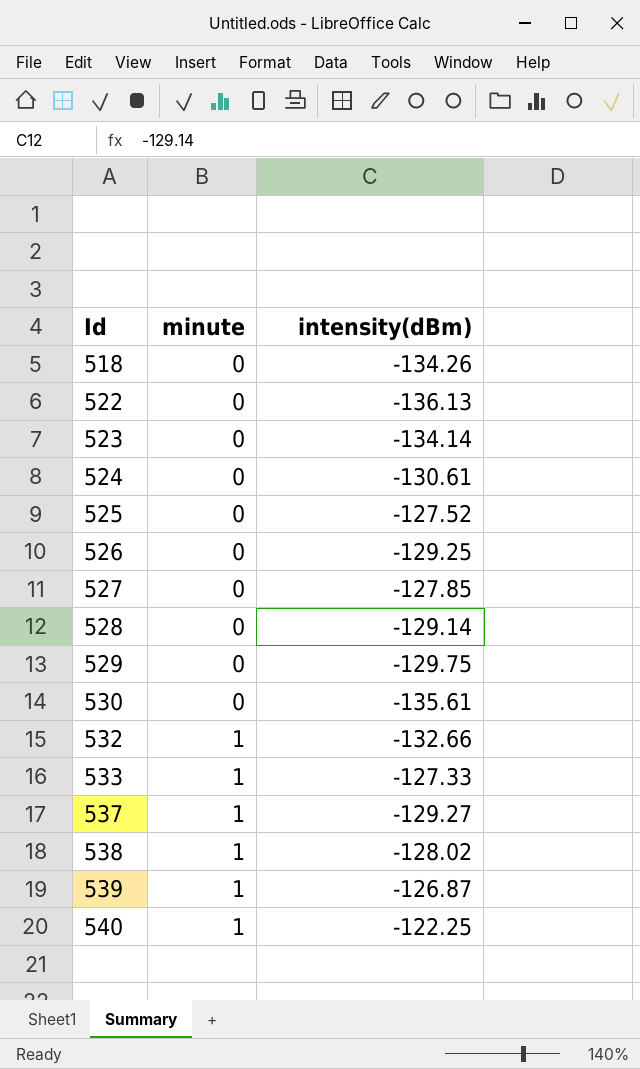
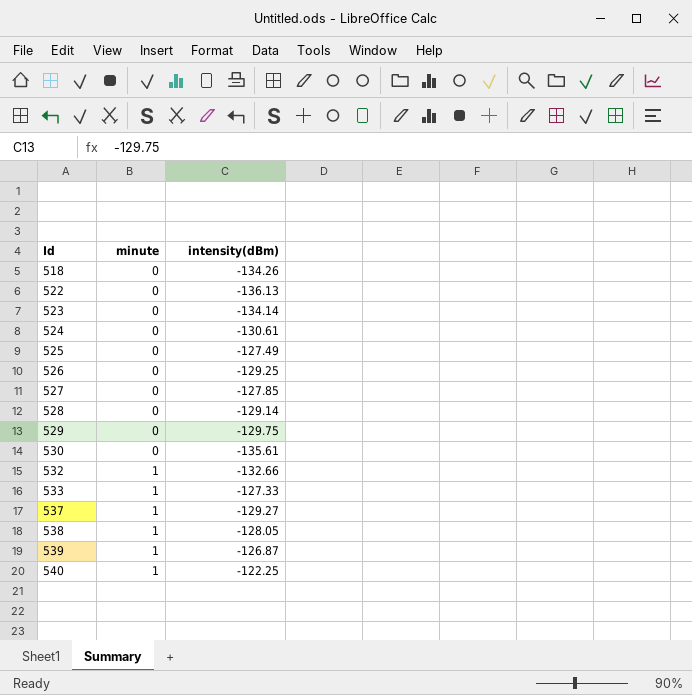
525 | intensity(dBm): -127.52 -> -127.49
538 | intensity(dBm): -128.02 -> -128.05

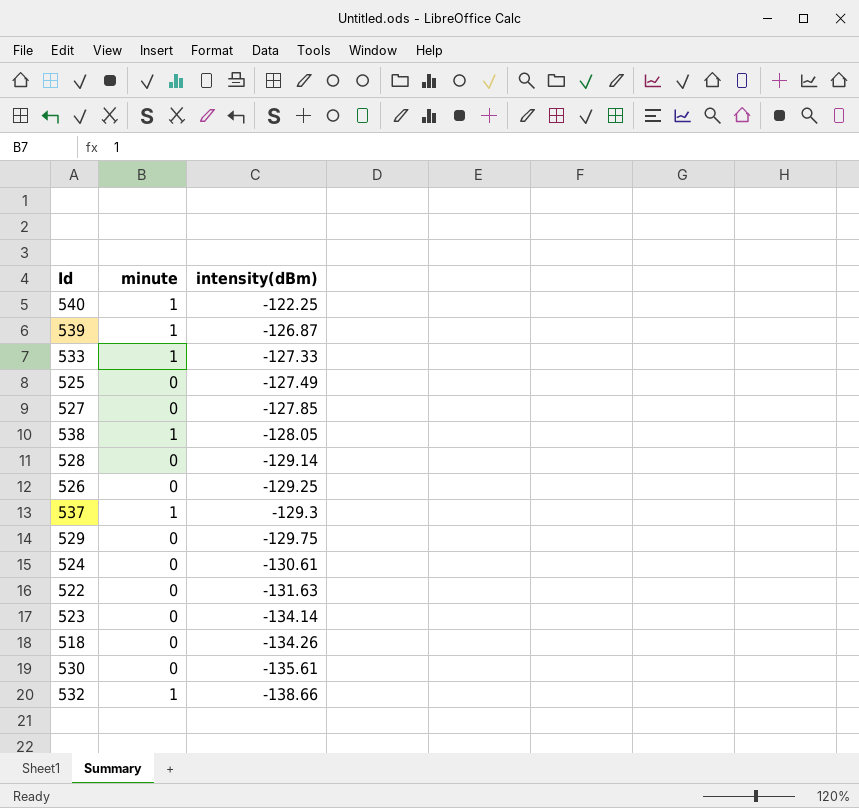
row order: Id ascending -> intensity(dBm) descending
537 | intensity(dBm): -129.27 -> -129.3
522 | intensity(dBm): -136.13 -> -131.63
532 | intensity(dBm): -132.66 -> -138.66

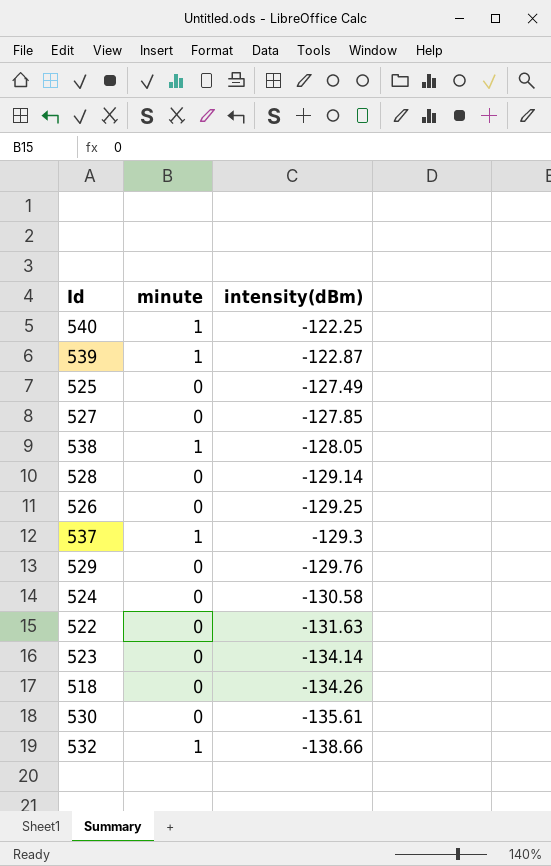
row 533: 1 | -127.33 -> none
539 | intensity(dBm): -126.87 -> -122.87
529 | intensity(dBm): -129.75 -> -129.76
524 | intensity(dBm): -130.61 -> -130.58

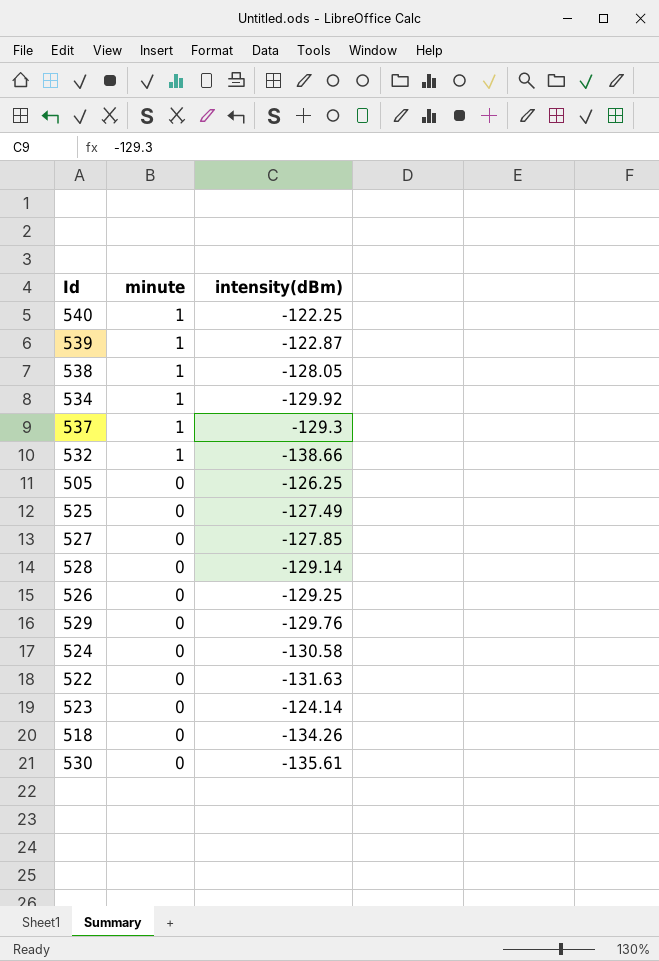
row order: intensity(dBm) descending -> minute descending
row 534: none -> 1 | -129.92
row 505: none -> 0 | -126.25
523 | intensity(dBm): -134.14 -> -124.14

